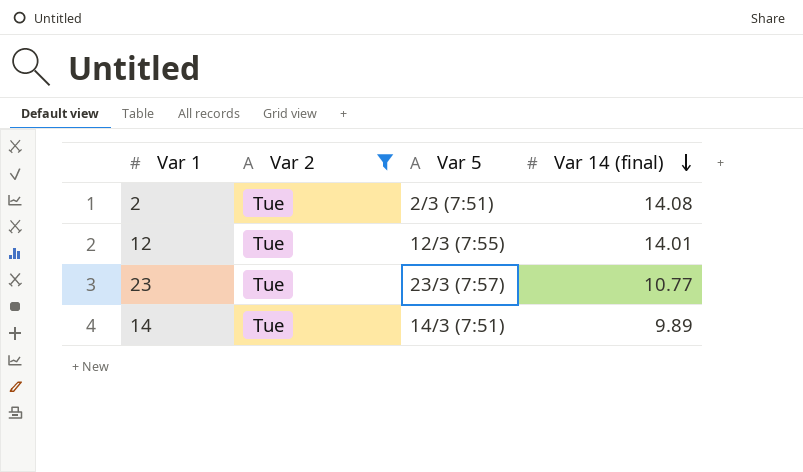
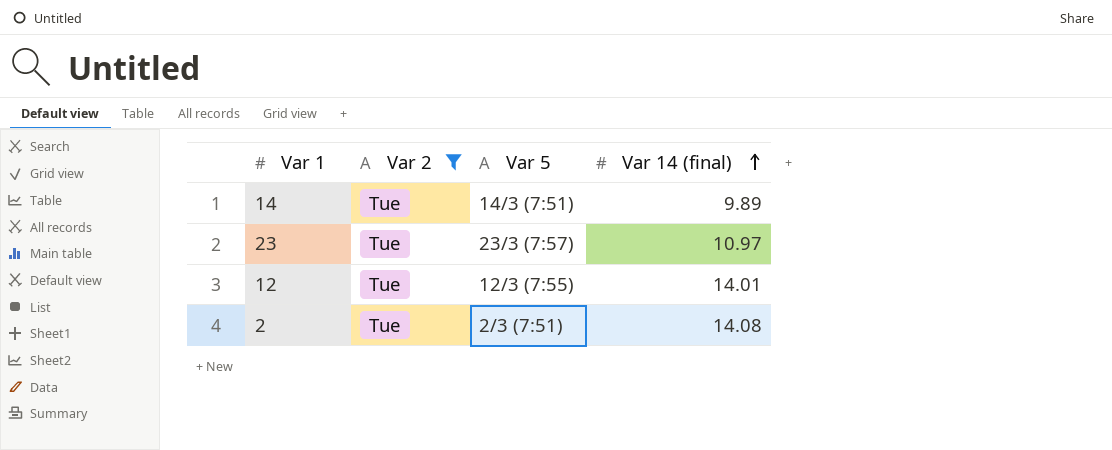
row order: Var 14 (final) descending -> Var 14 (final) ascending
23 | Var 14 (final): 10.77 -> 10.97

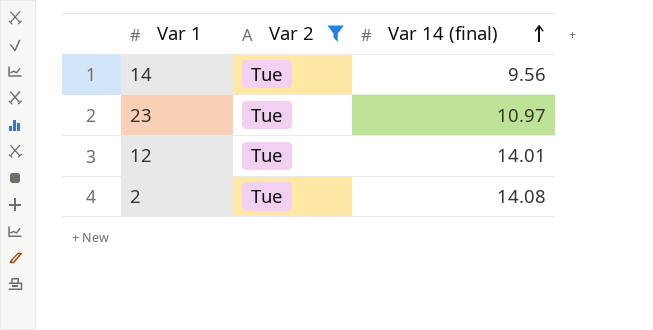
column Var 5 | position: 3 -> none
14 | Var 14 (final): 9.89 -> 9.56

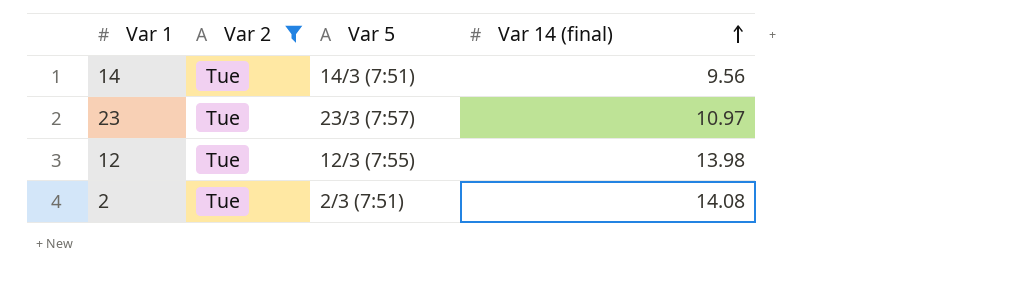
column Var 5 | position: none -> 3
12 | Var 14 (final): 14.01 -> 13.98

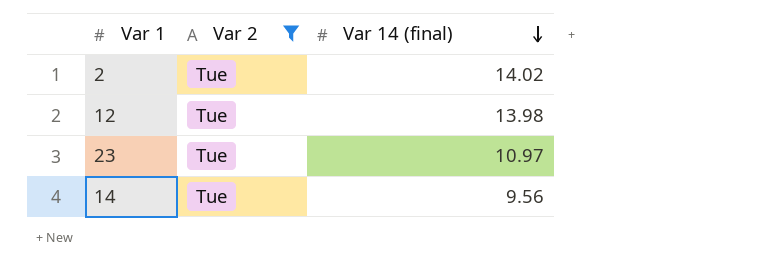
row order: Var 14 (final) ascending -> Var 14 (final) descending
column Var 5 | position: 3 -> none
2 | Var 14 (final): 14.08 -> 14.02

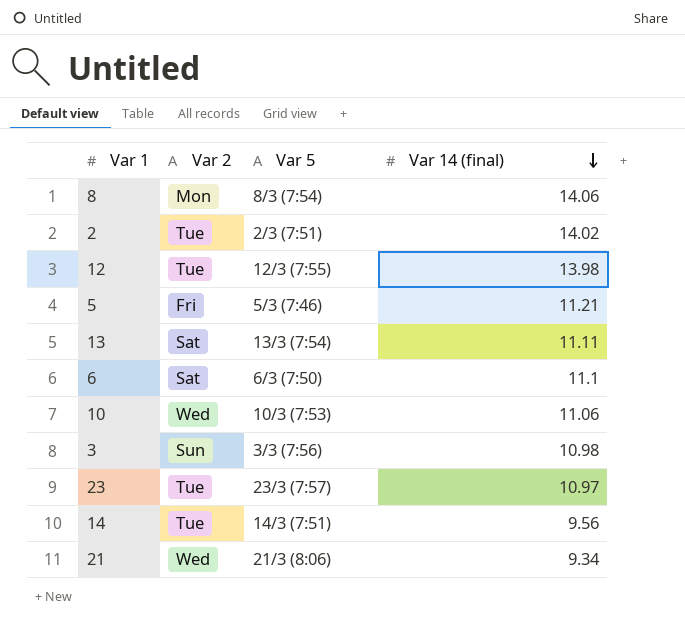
filter: Var 2 = Tue -> none
column Var 5 | position: none -> 3

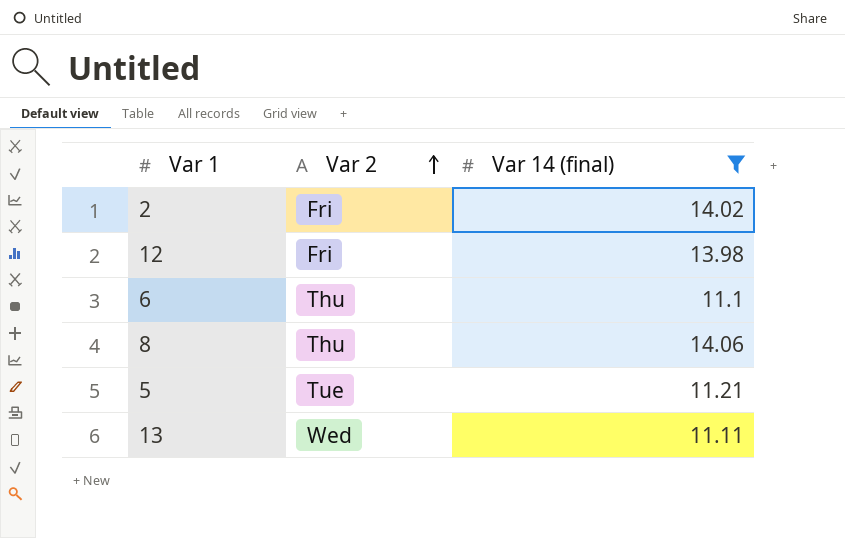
filter: none -> Var 14 (final) >= 11.1
row order: Var 14 (final) descending -> Var 2 ascending
column Var 5 | position: 3 -> none
2 | Var 2: Tue -> Fri
12 | Var 2: Tue -> Fri
6 | Var 2: Sat -> Thu
8 | Var 2: Mon -> Thu
5 | Var 2: Fri -> Tue
13 | Var 2: Sat -> Wed

